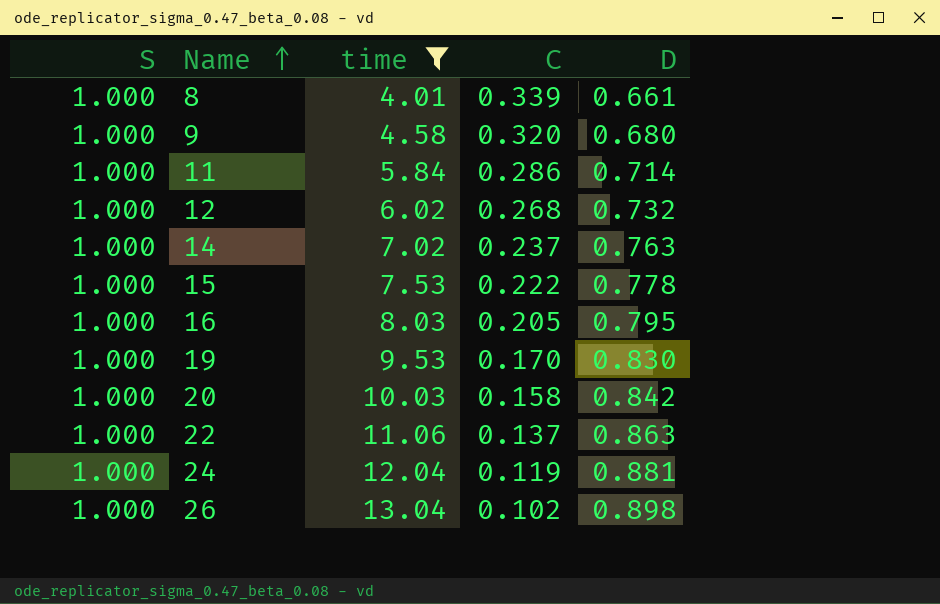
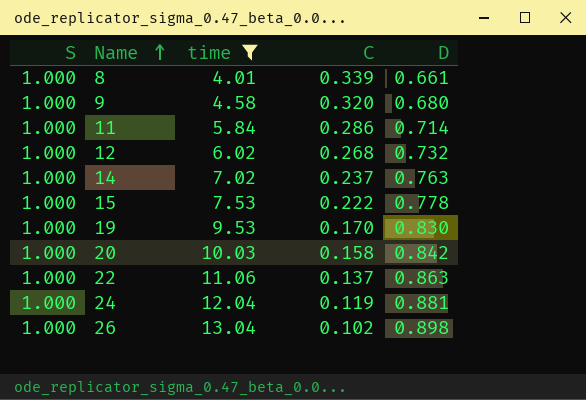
row 16: 1.000 | 8.03 | 0.205 | 0.795 -> none

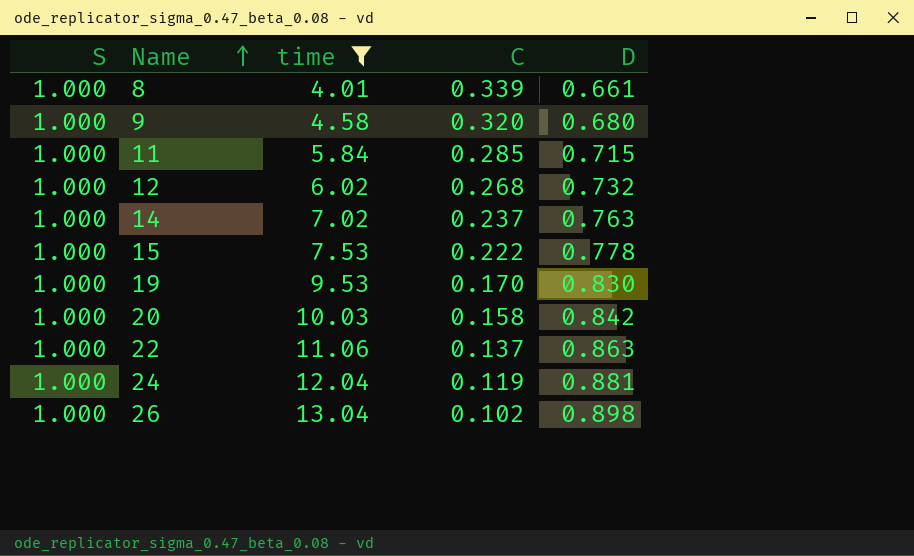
11 | C: 0.286 -> 0.285
11 | D: 0.714 -> 0.715

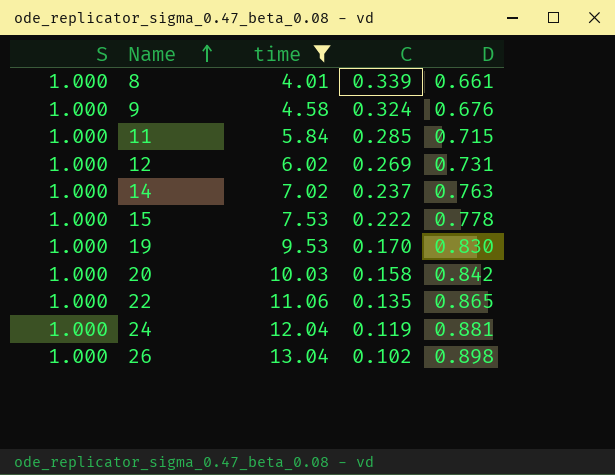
9 | C: 0.320 -> 0.324
9 | D: 0.680 -> 0.676
12 | C: 0.268 -> 0.269
12 | D: 0.732 -> 0.731
22 | C: 0.137 -> 0.135
22 | D: 0.863 -> 0.865

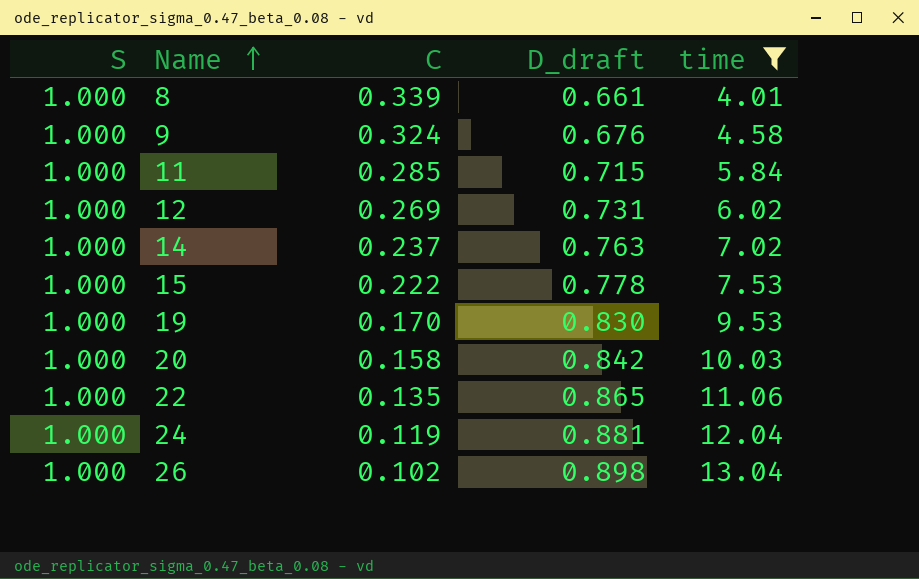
column name: D -> D_draft
column time | position: 3 -> 5

